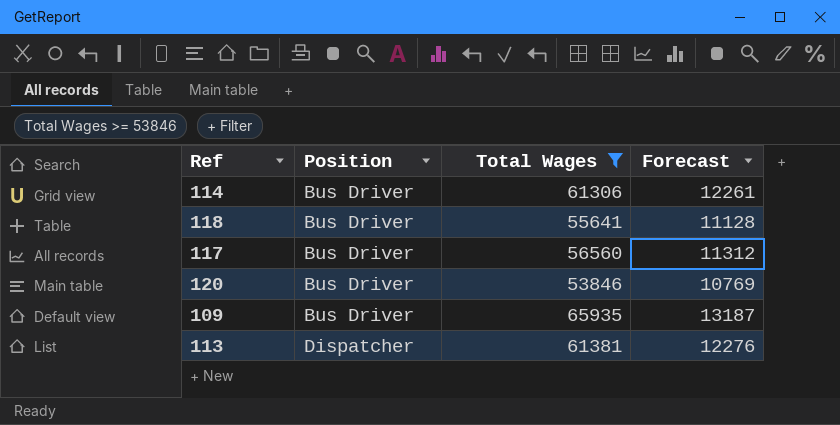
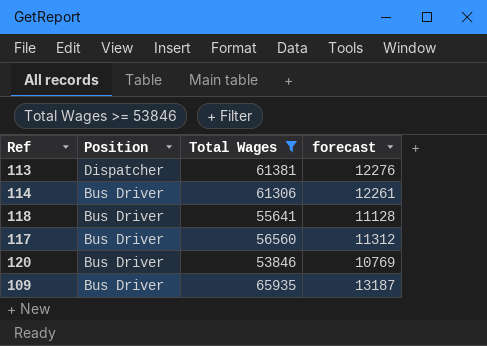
row order: Position ascending -> Position descending
column name: Forecast -> forecast

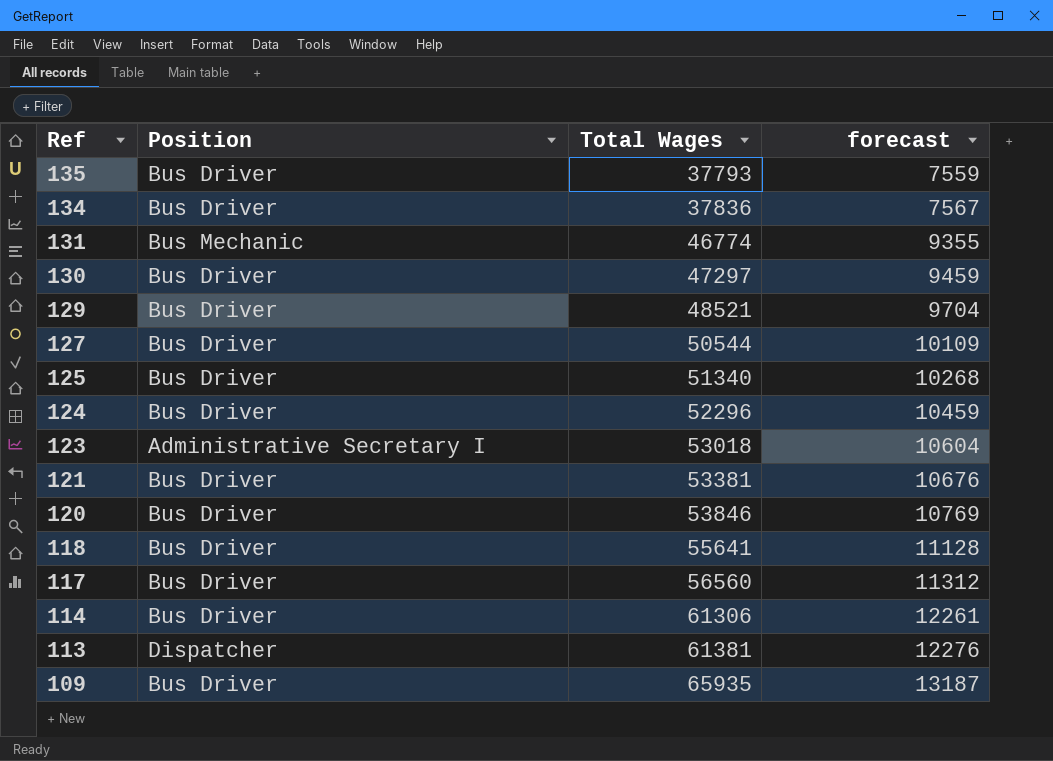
filter: Total Wages >= 53846 -> none
row order: Position descending -> Ref descending

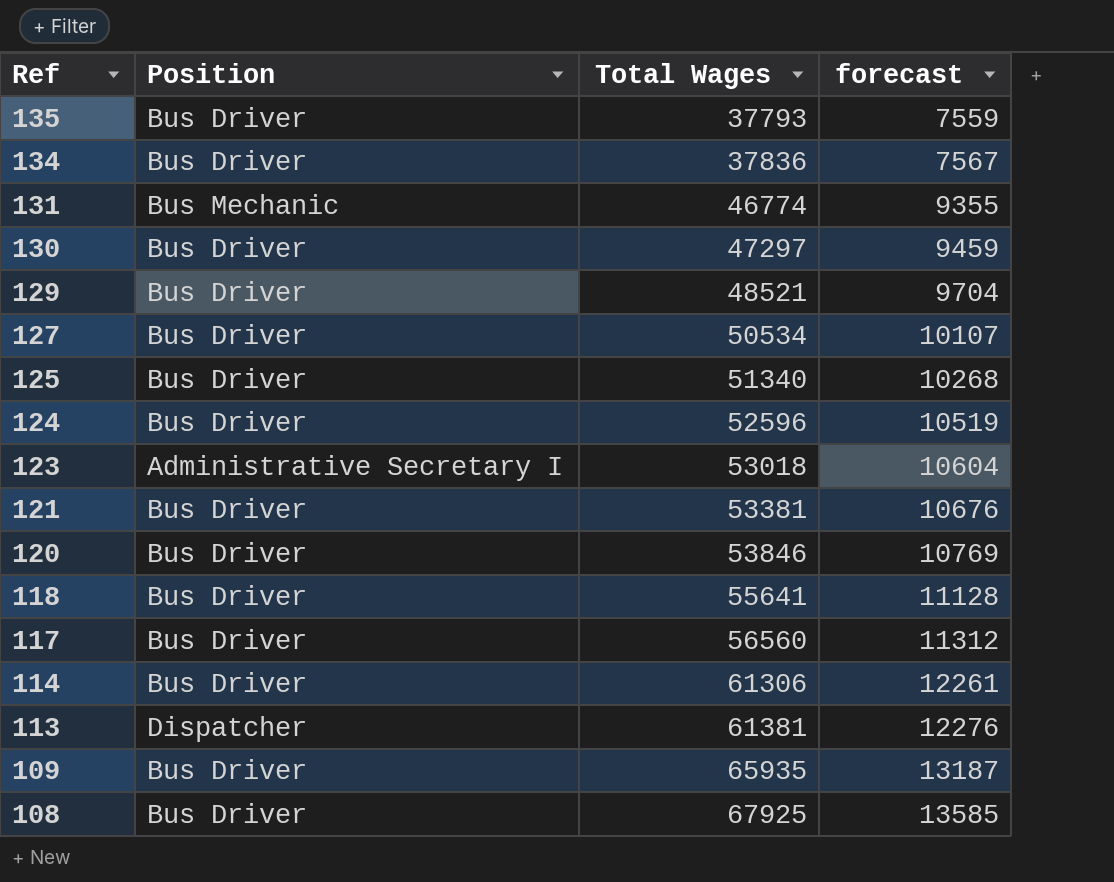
127 | Total Wages: 50544 -> 50534
127 | forecast: 10109 -> 10107
124 | Total Wages: 52296 -> 52596
124 | forecast: 10459 -> 10519
row 108: none -> Bus Driver | 67925 | 13585

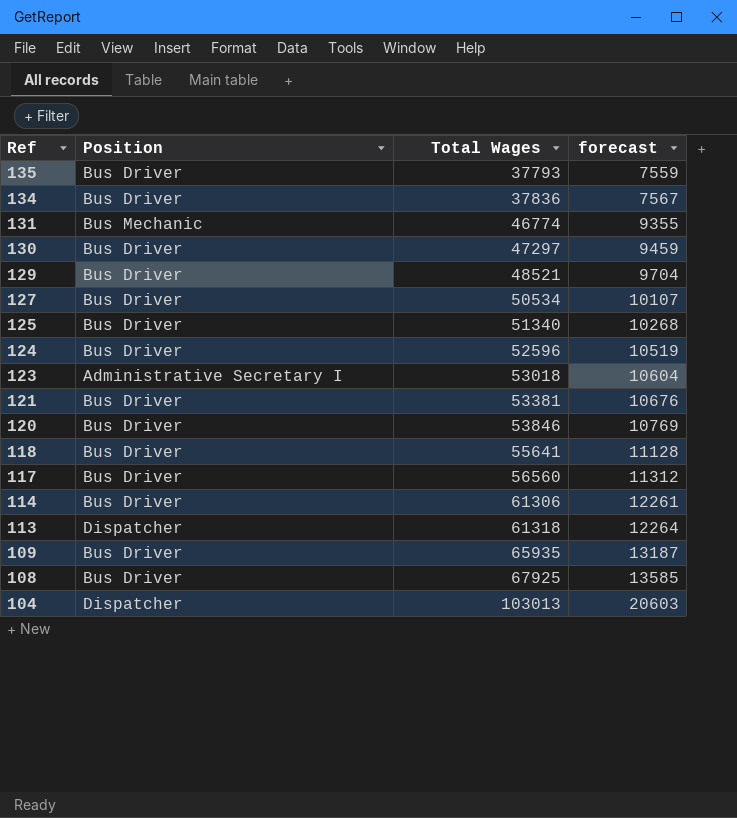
113 | Total Wages: 61381 -> 61318
113 | forecast: 12276 -> 12264
row 104: none -> Dispatcher | 103013 | 20603

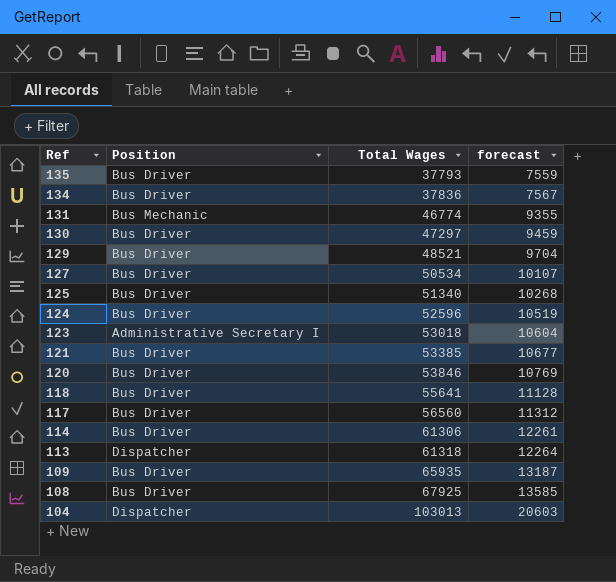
121 | Total Wages: 53381 -> 53385
121 | forecast: 10676 -> 10677

